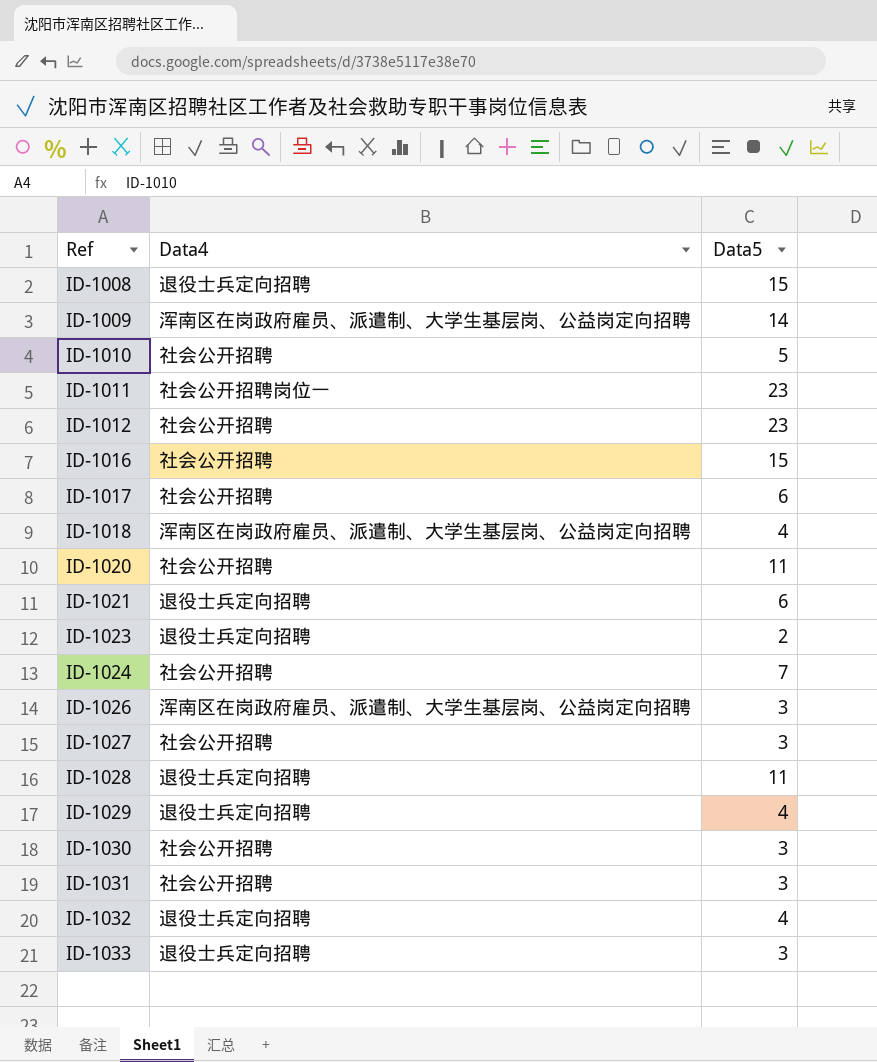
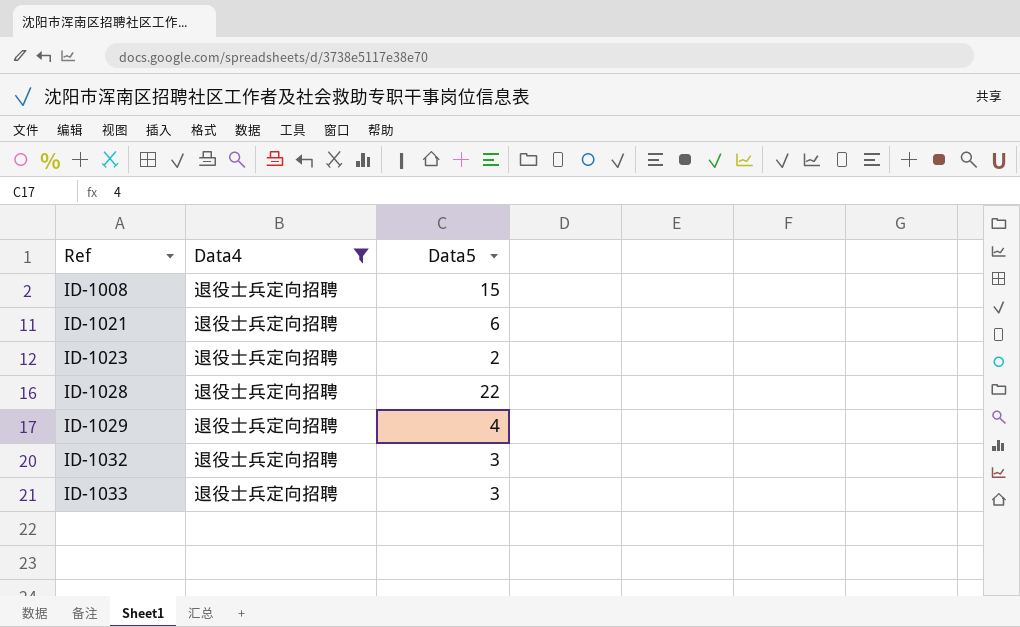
filter: none -> Data4 = 退役士兵定向招聘
ID-1028 | Data5: 11 -> 22
ID-1032 | Data5: 4 -> 3

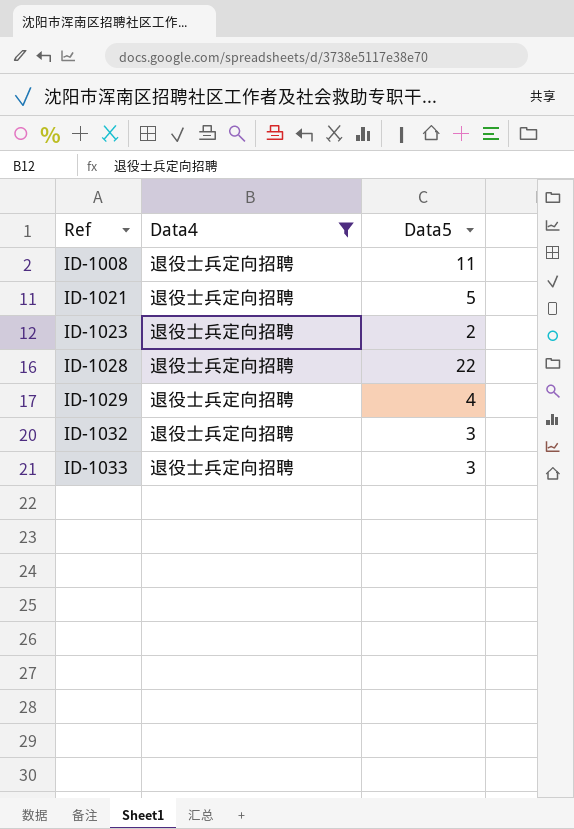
ID-1008 | Data5: 15 -> 11
ID-1021 | Data5: 6 -> 5

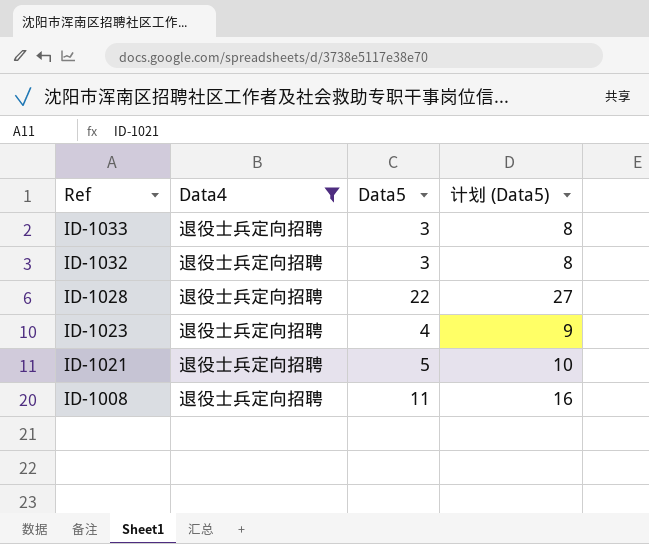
row order: Ref ascending -> Ref descending
column 计划 (Data5) | formula: none -> [Data5] + 5
row ID-1029: 退役士兵定向招聘 | 4 -> none
ID-1023 | Data5: 2 -> 4

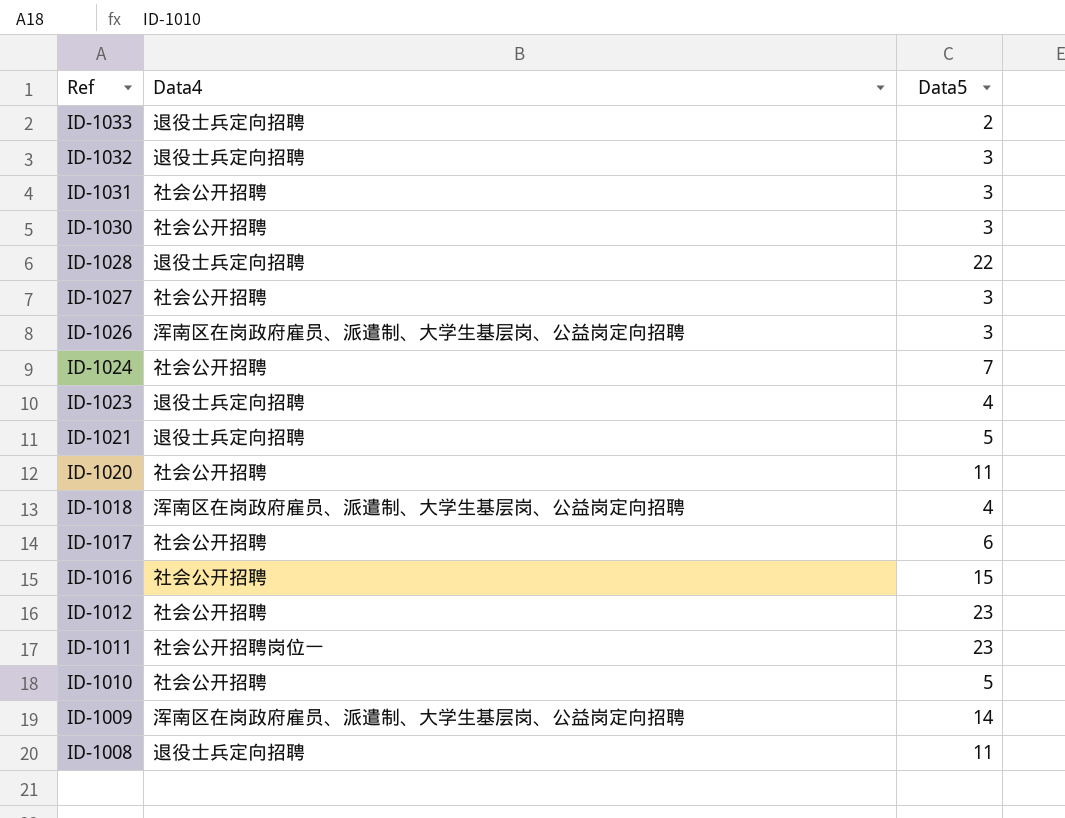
filter: Data4 = 退役士兵定向招聘 -> none
column 计划 (Data5) | formula: [Data5] + 5 -> none
ID-1033 | Data5: 3 -> 2

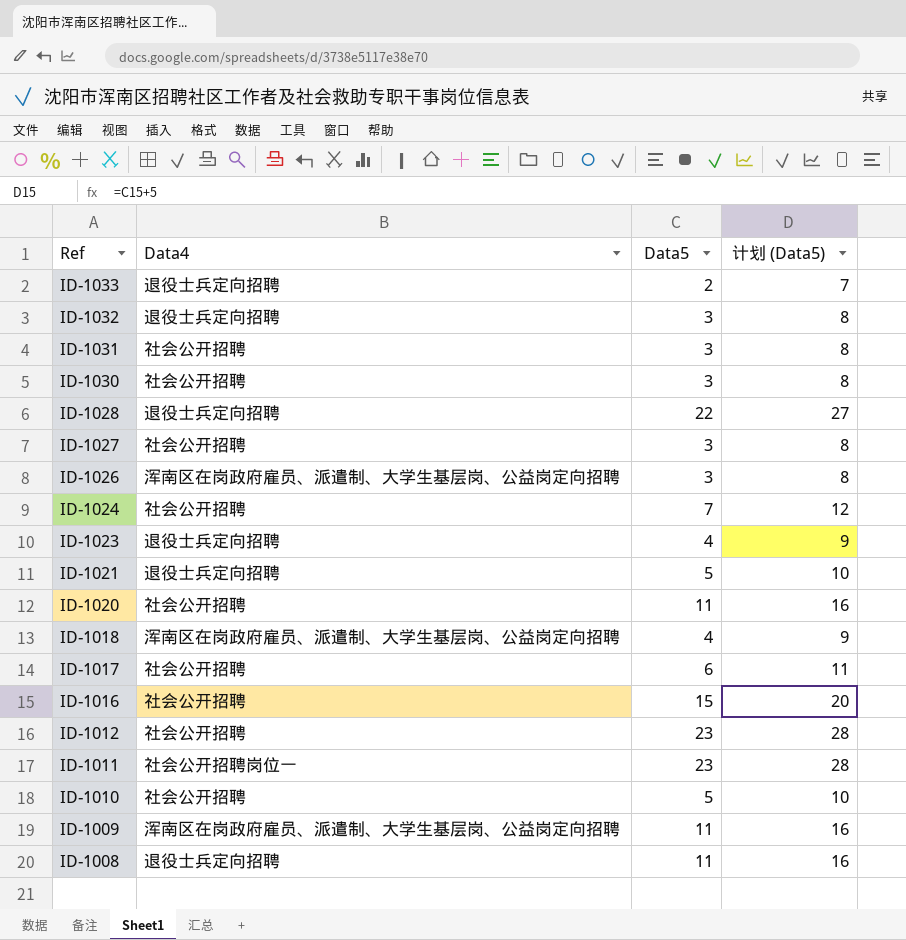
column 计划 (Data5) | formula: none -> [Data5] + 5
ID-1009 | Data5: 14 -> 11

